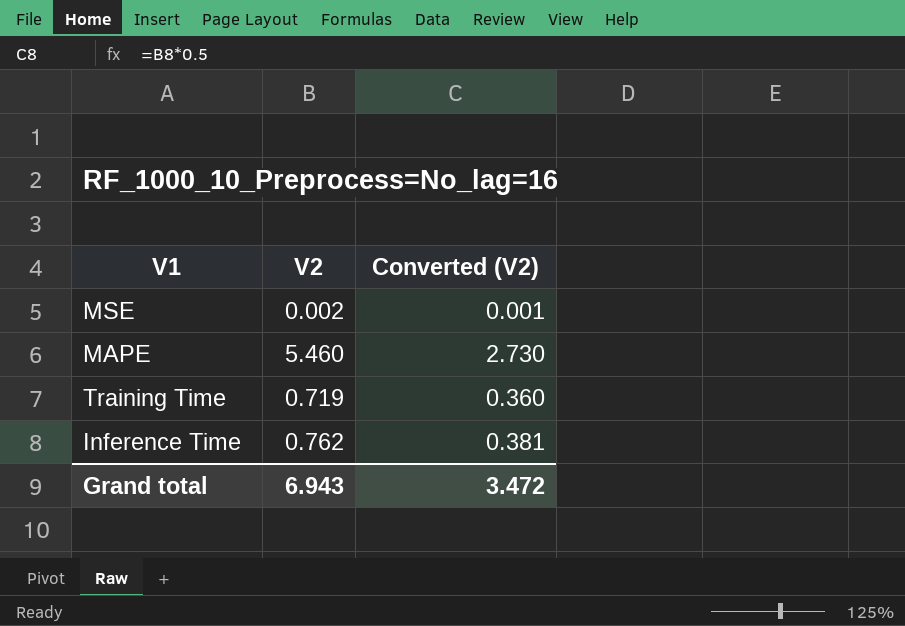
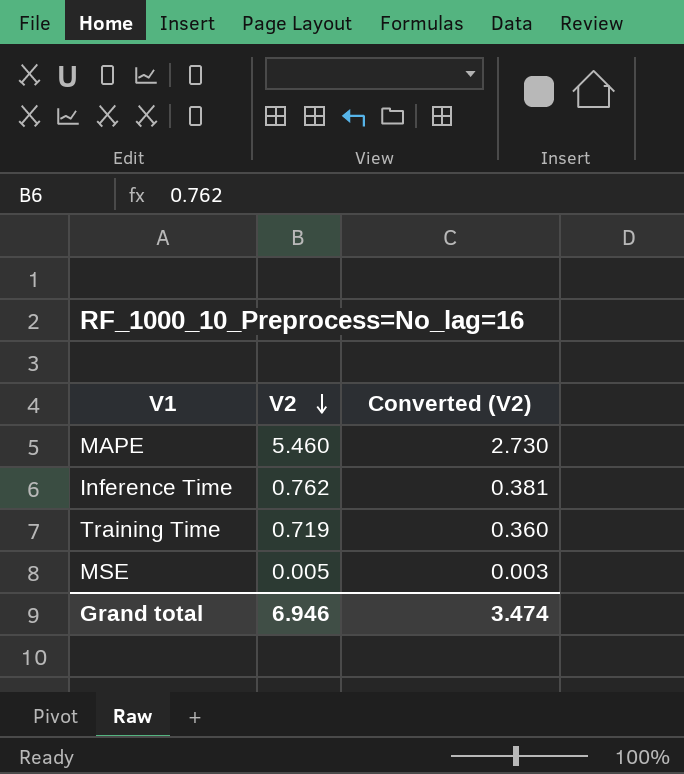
row order: none -> V2 descending
MSE | V2: 0.002 -> 0.005
MSE | Converted (V2): 0.001 -> 0.003
Grand total | V2: 6.943 -> 6.946
Grand total | Converted (V2): 3.472 -> 3.474

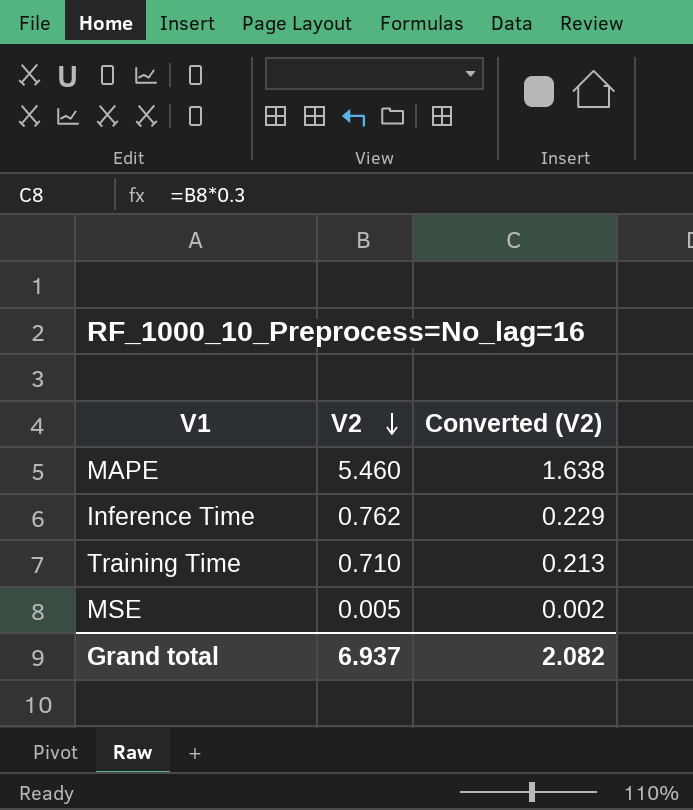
column Converted (V2) | formula: [V2] * 0.5 -> [V2] * 0.3
Training Time | V2: 0.719 -> 0.710
Grand total | V2: 6.946 -> 6.937
Grand total | Converted (V2): 3.474 -> 2.082

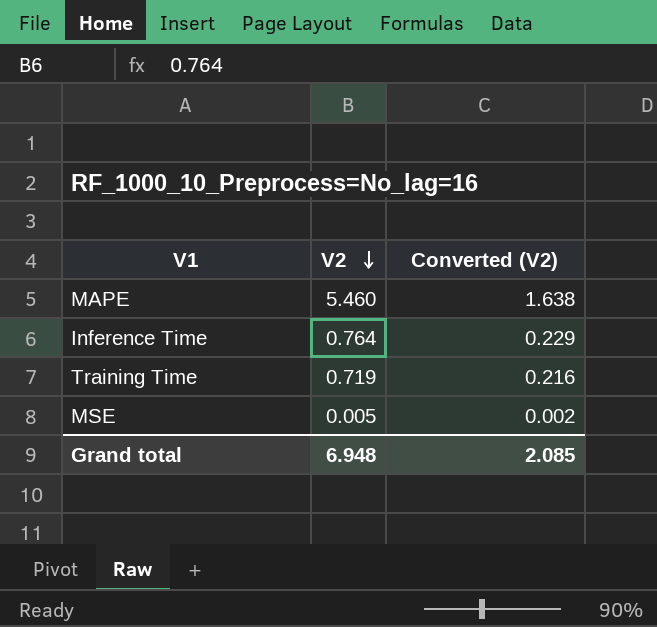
Inference Time | V2: 0.762 -> 0.764
Training Time | V2: 0.710 -> 0.719
Training Time | Converted (V2): 0.213 -> 0.216
Grand total | V2: 6.937 -> 6.948
Grand total | Converted (V2): 2.082 -> 2.085

